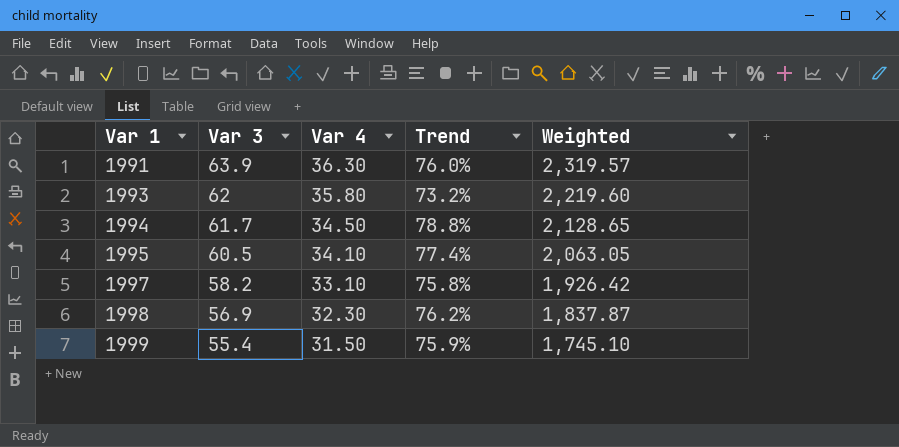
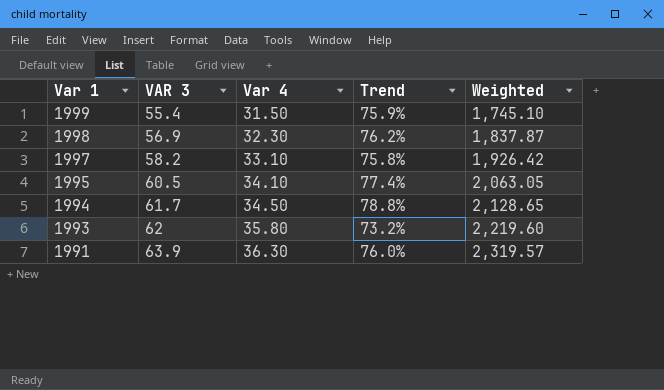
row order: Var 1 ascending -> Var 1 descending
column name: Var 3 -> VAR 3

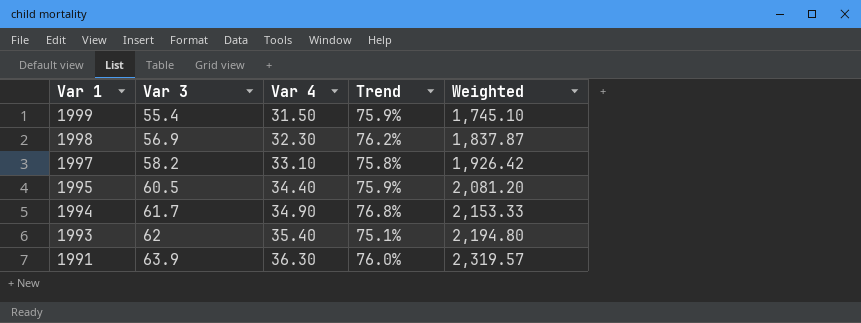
column name: VAR 3 -> Var 3
1995 | Var 4: 34.10 -> 34.40
1995 | Trend: 77.4% -> 75.9%
1995 | Weighted: 2,063.05 -> 2,081.20
1994 | Var 4: 34.50 -> 34.90
1994 | Trend: 78.8% -> 76.8%
1994 | Weighted: 2,128.65 -> 2,153.33
1993 | Var 4: 35.80 -> 35.40
1993 | Trend: 73.2% -> 75.1%
1993 | Weighted: 2,219.60 -> 2,194.80

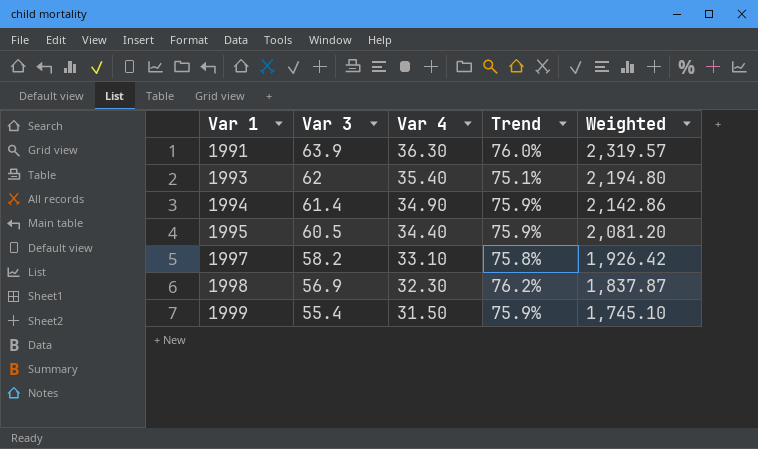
row order: Var 1 descending -> Var 1 ascending
1994 | Var 3: 61.7 -> 61.4
1994 | Trend: 76.8% -> 75.9%
1994 | Weighted: 2,153.33 -> 2,142.86

